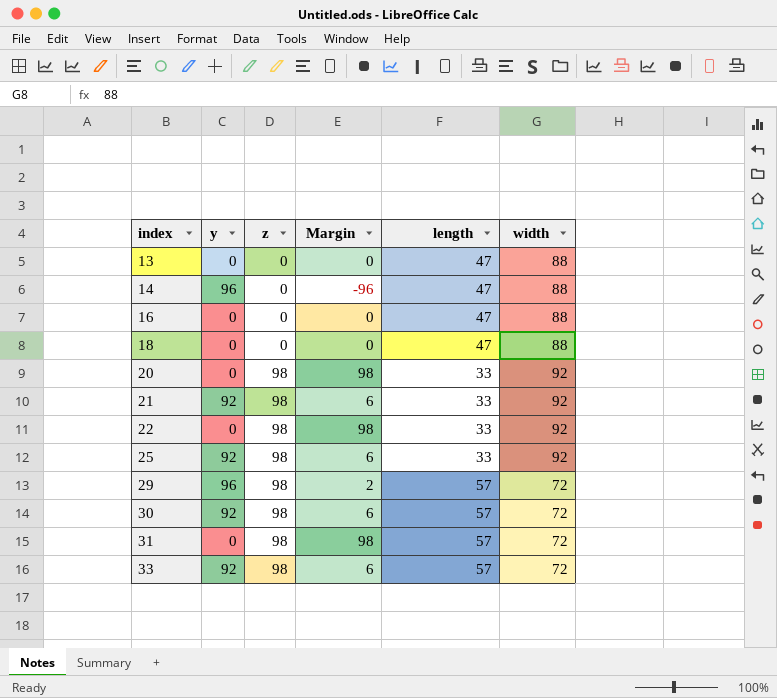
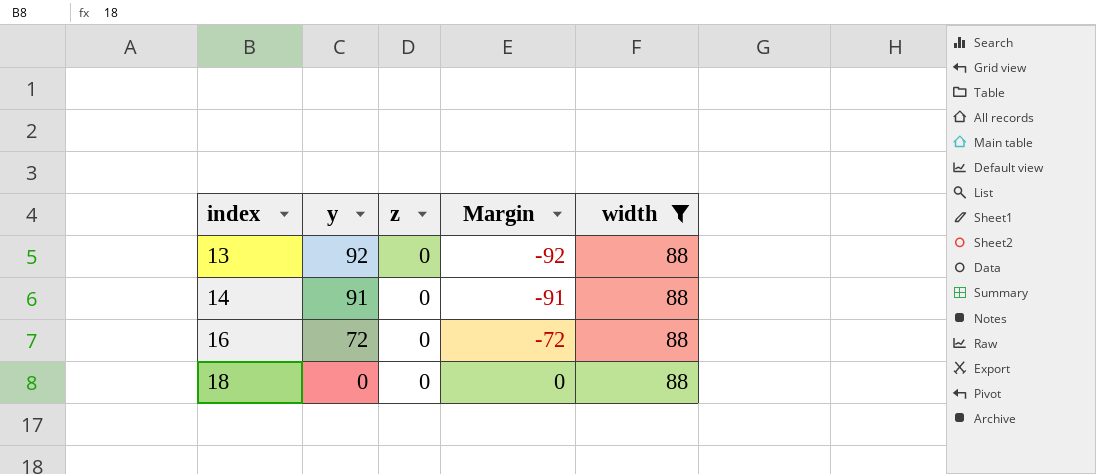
filter: none -> width = 88
column length | position: 5 -> none
13 | y: 0 -> 92
13 | Margin: 0 -> -92
14 | y: 96 -> 91
14 | Margin: -96 -> -91
16 | y: 0 -> 72
16 | Margin: 0 -> -72

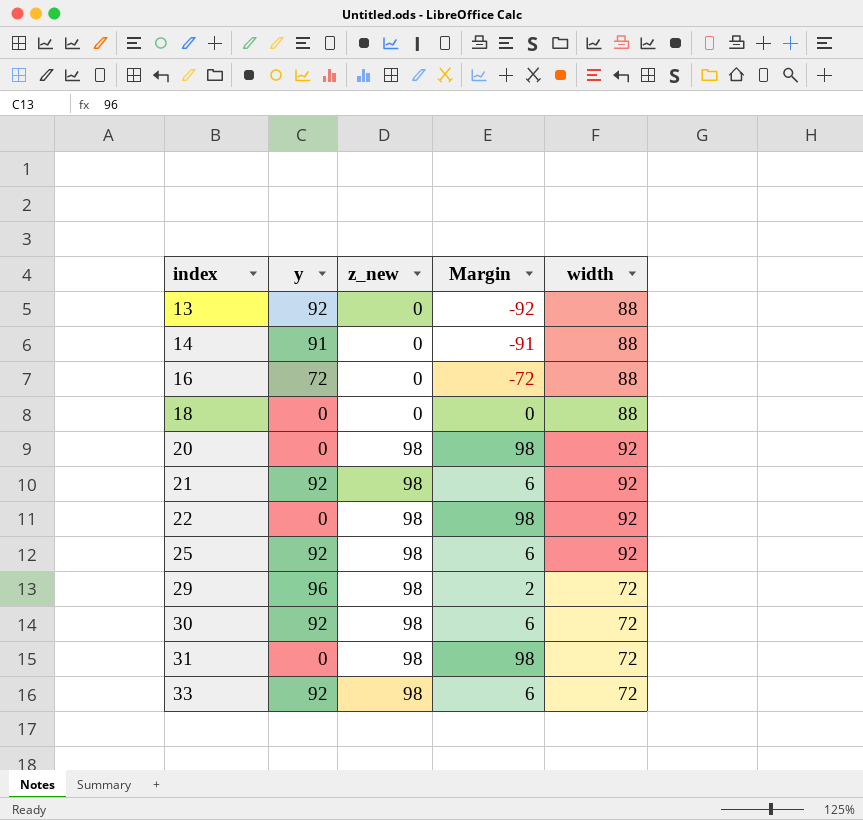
filter: width = 88 -> none
column name: z -> z_new

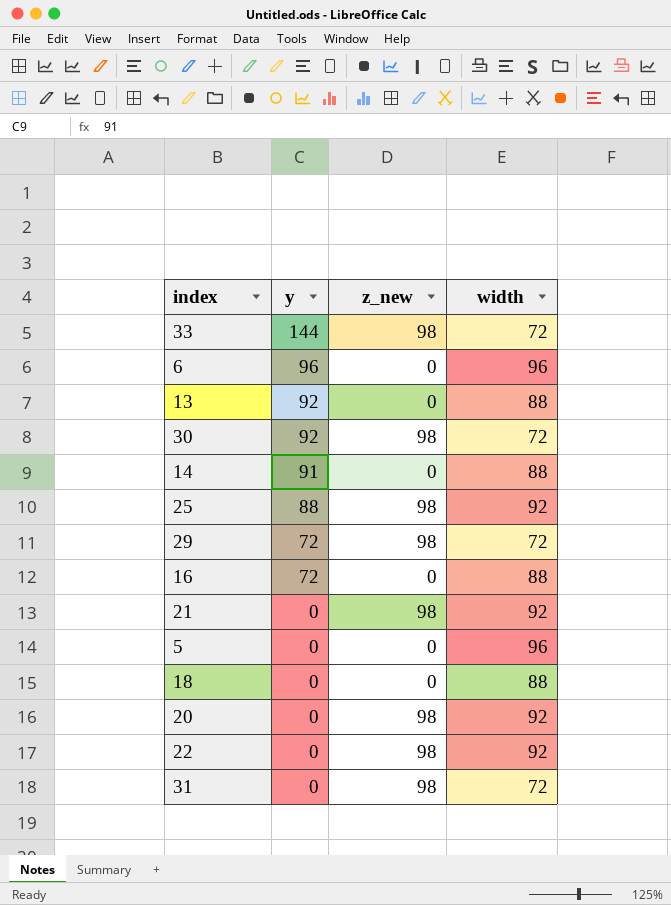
row order: index ascending -> y descending
column Margin | formula: [z_new] - [y] -> none
33 | y: 92 -> 144
row 6: none -> 96 | 0 | 96
25 | y: 92 -> 88
29 | y: 96 -> 72
21 | y: 92 -> 0
row 5: none -> 0 | 0 | 96

